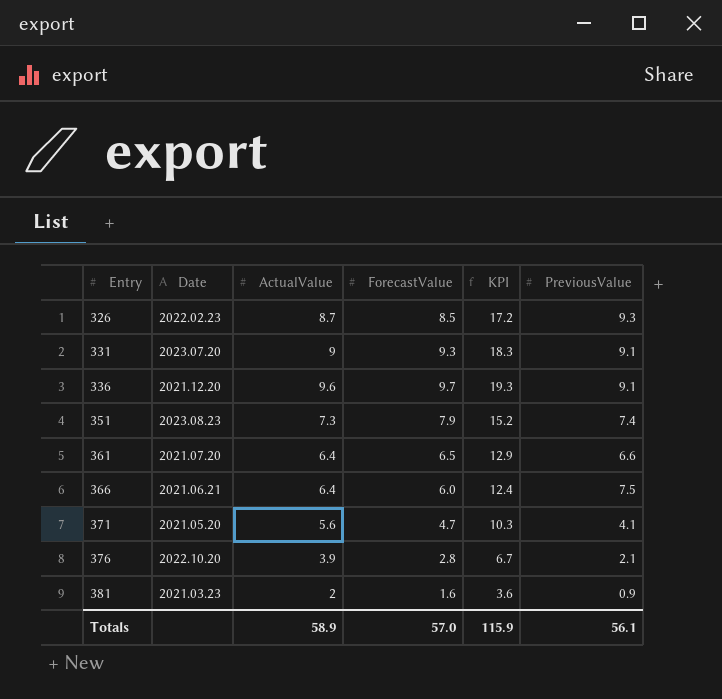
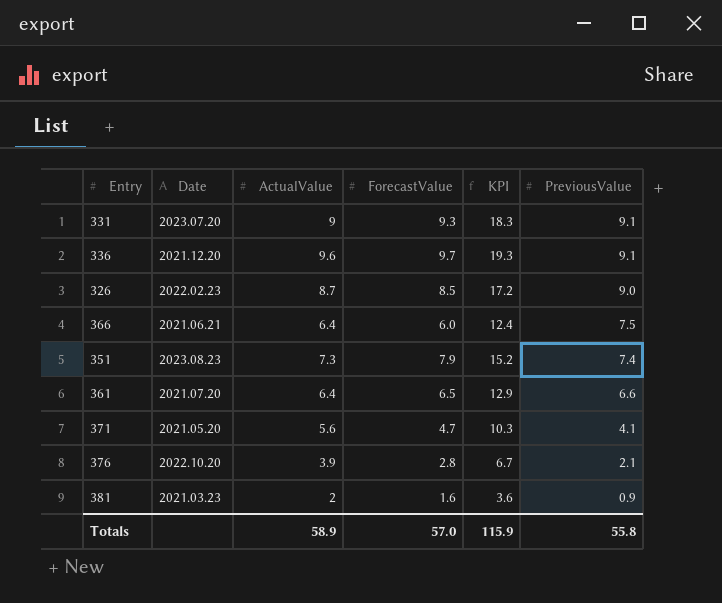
row order: Entry ascending -> PreviousValue descending
326 | PreviousValue: 9.3 -> 9.0
Totals | PreviousValue: 56.1 -> 55.8

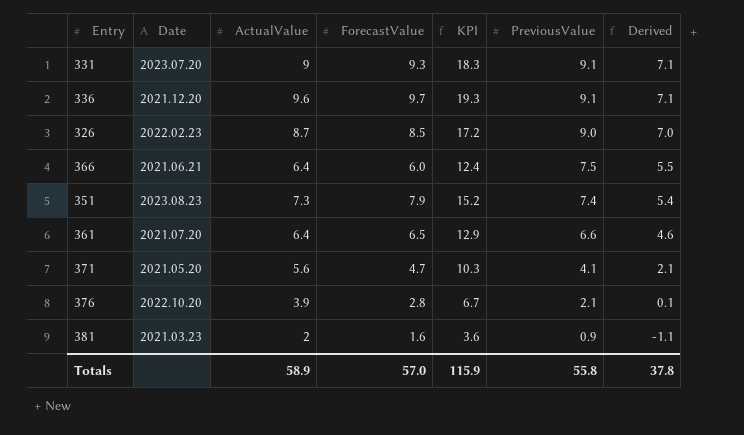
column Derived | formula: none -> [PreviousValue] - 2

